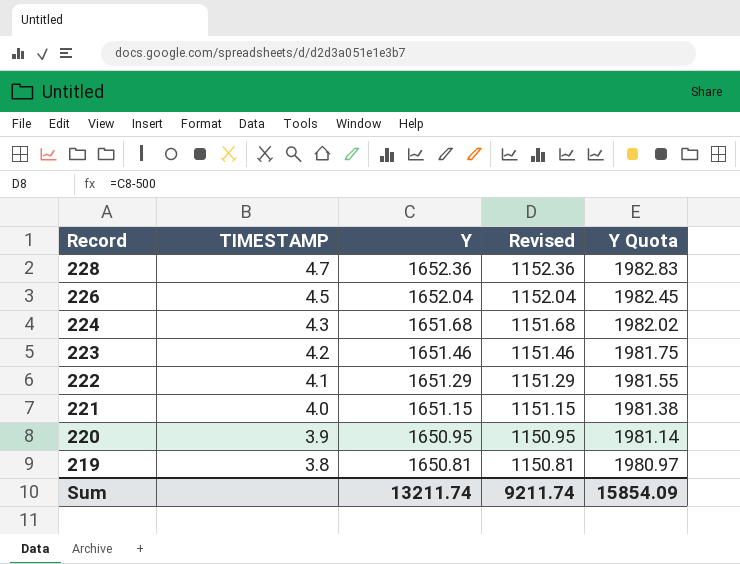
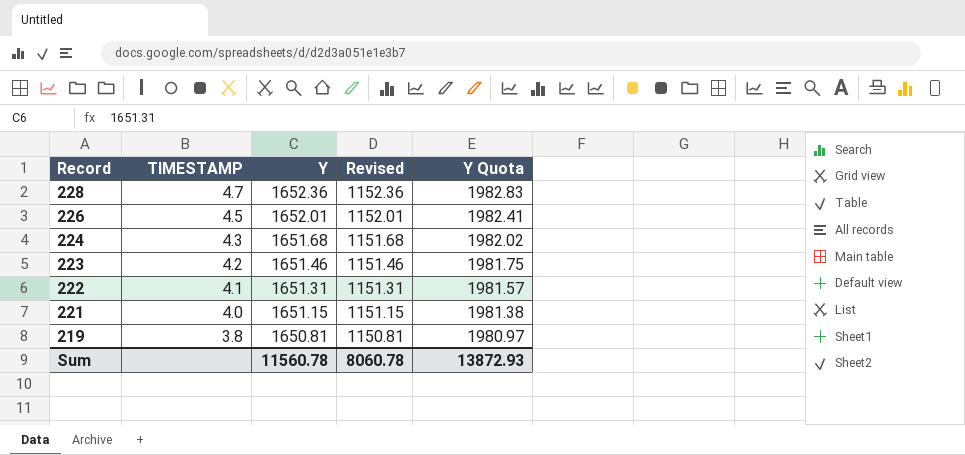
row 220: 3.9 | 1650.95 | 1150.95 | 1981.14 -> none
226 | Y: 1652.04 -> 1652.01
226 | Revised: 1152.04 -> 1152.01
226 | Y Quota: 1982.45 -> 1982.41
222 | Y: 1651.29 -> 1651.31
222 | Revised: 1151.29 -> 1151.31
222 | Y Quota: 1981.55 -> 1981.57
Sum | Y: 13211.74 -> 11560.78
Sum | Revised: 9211.74 -> 8060.78
Sum | Y Quota: 15854.09 -> 13872.93

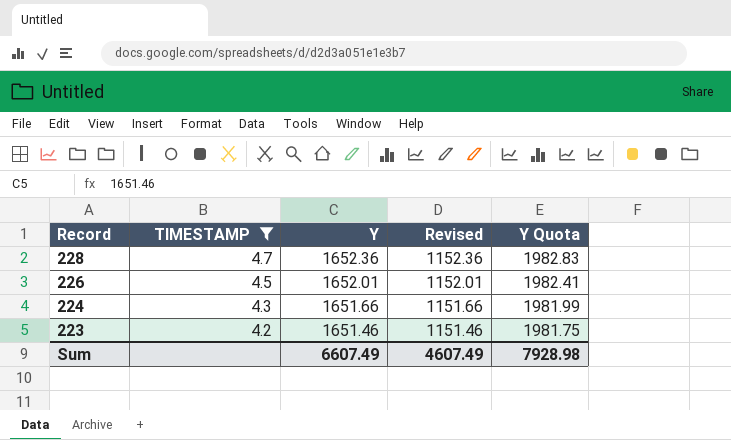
filter: none -> TIMESTAMP >= 4.2
224 | Y: 1651.68 -> 1651.66
224 | Revised: 1151.68 -> 1151.66
224 | Y Quota: 1982.02 -> 1981.99
Sum | Y: 11560.78 -> 6607.49
Sum | Revised: 8060.78 -> 4607.49
Sum | Y Quota: 13872.93 -> 7928.98

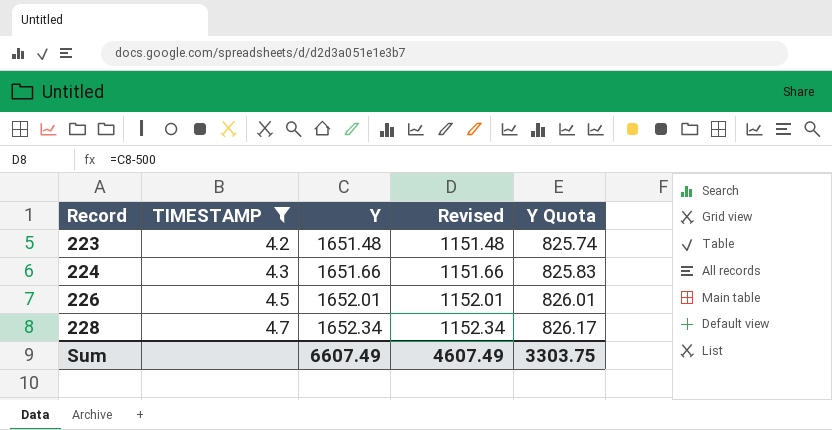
row order: Record descending -> Record ascending
column Y Quota | formula: [Y] * 1.2 -> [Y] * 0.5
223 | Y: 1651.46 -> 1651.48
223 | Revised: 1151.46 -> 1151.48
228 | Y: 1652.36 -> 1652.34
228 | Revised: 1152.36 -> 1152.34
Sum | Y Quota: 7928.98 -> 3303.75

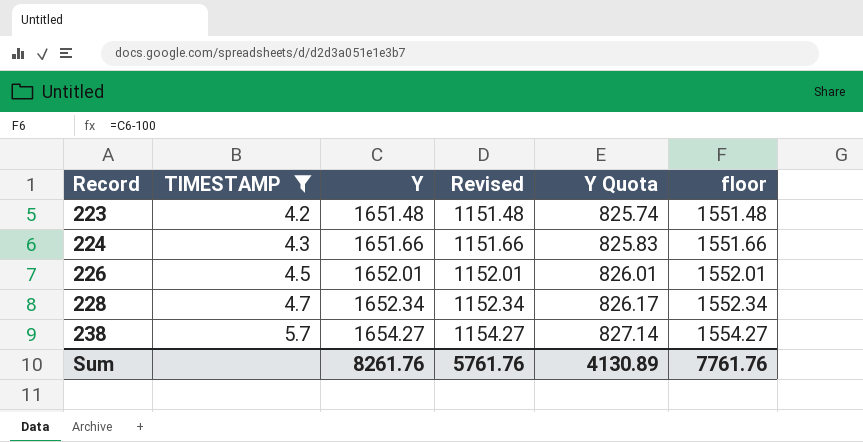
column floor | formula: none -> [Y] - 100
row 238: none -> 5.7 | 1654.27 | 1154.27 | 827.14 | 1554.27
Sum | Y: 6607.49 -> 8261.76
Sum | Revised: 4607.49 -> 5761.76
Sum | Y Quota: 3303.75 -> 4130.89

